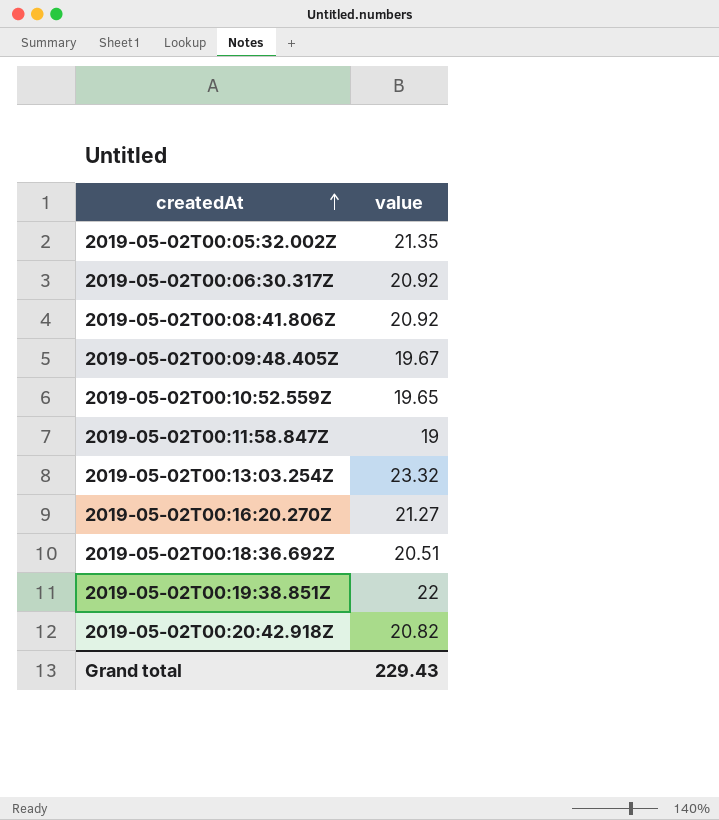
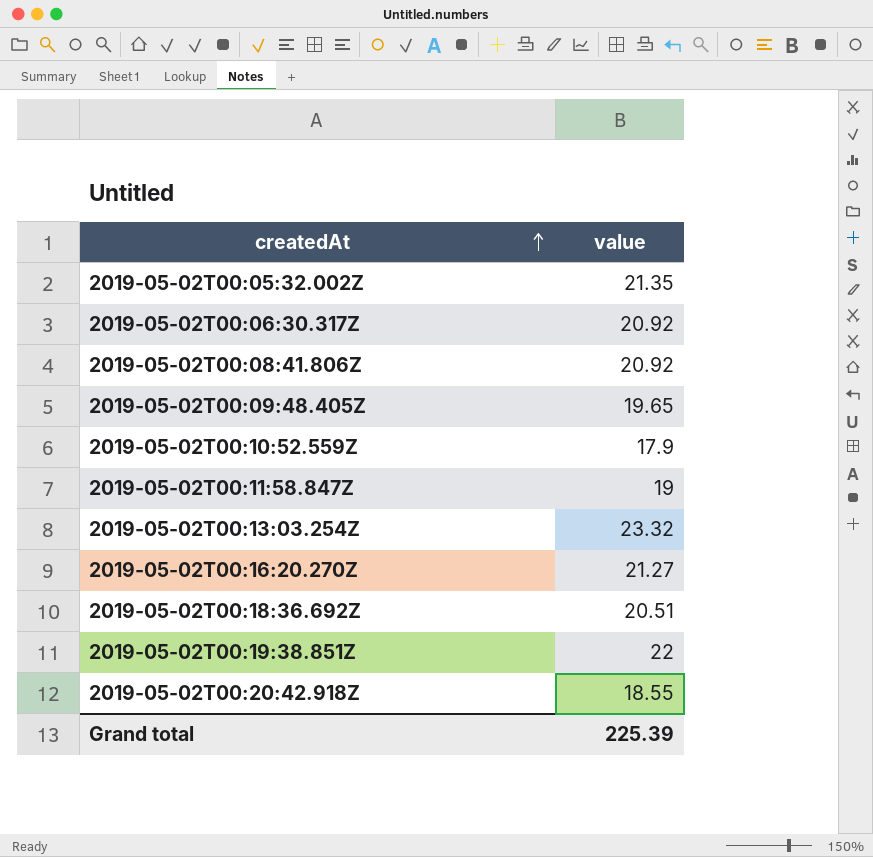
2019-05-02T00:09:48.405Z | value: 19.67 -> 19.65
2019-05-02T00:10:52.559Z | value: 19.65 -> 17.9
2019-05-02T00:20:42.918Z | value: 20.82 -> 18.55
Grand total | value: 229.43 -> 225.39

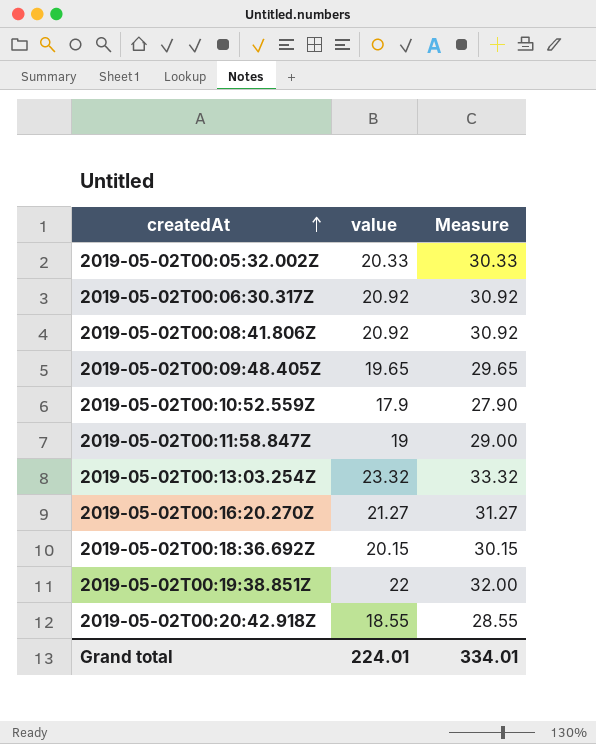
column Measure | formula: none -> [value] + 10
2019-05-02T00:05:32.002Z | value: 21.35 -> 20.33
2019-05-02T00:18:36.692Z | value: 20.51 -> 20.15
Grand total | value: 225.39 -> 224.01

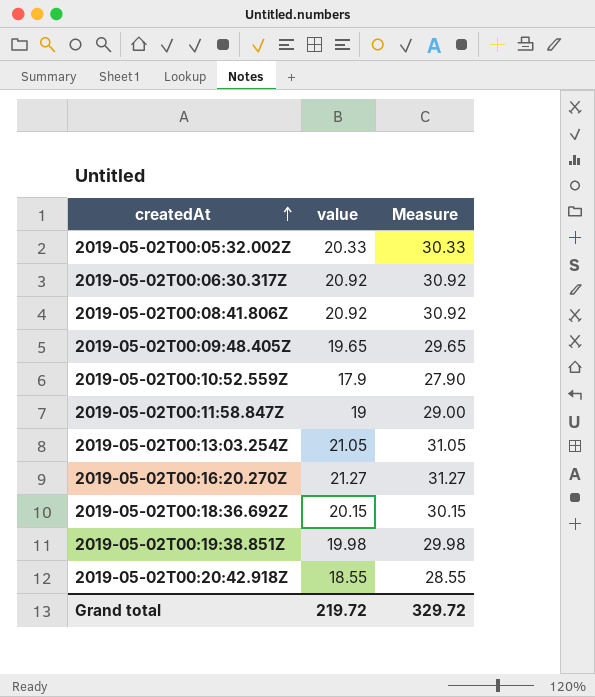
2019-05-02T00:13:03.254Z | value: 23.32 -> 21.05
2019-05-02T00:13:03.254Z | Measure: 33.32 -> 31.05
2019-05-02T00:19:38.851Z | value: 22 -> 19.98
2019-05-02T00:19:38.851Z | Measure: 32.00 -> 29.98
Grand total | value: 224.01 -> 219.72
Grand total | Measure: 334.01 -> 329.72

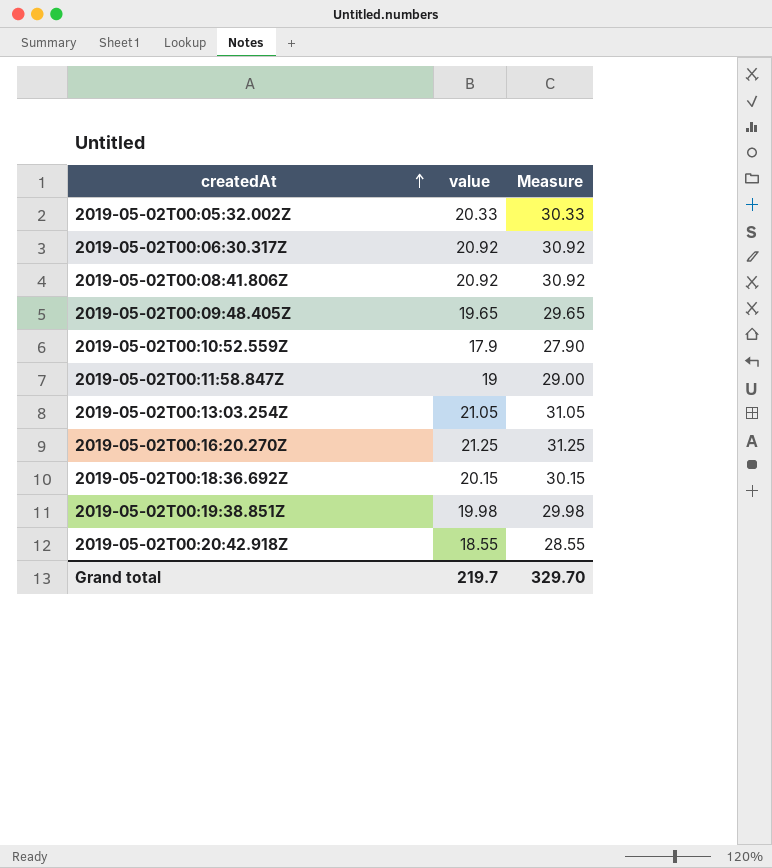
2019-05-02T00:16:20.270Z | value: 21.27 -> 21.25
2019-05-02T00:16:20.270Z | Measure: 31.27 -> 31.25
Grand total | value: 219.72 -> 219.7
Grand total | Measure: 329.72 -> 329.70

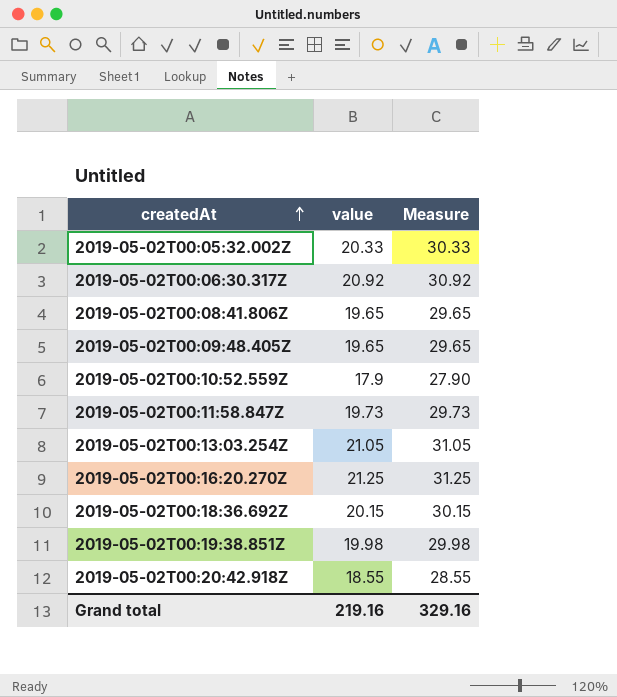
2019-05-02T00:08:41.806Z | value: 20.92 -> 19.65
2019-05-02T00:08:41.806Z | Measure: 30.92 -> 29.65
2019-05-02T00:11:58.847Z | value: 19 -> 19.73
2019-05-02T00:11:58.847Z | Measure: 29.00 -> 29.73
Grand total | value: 219.7 -> 219.16
Grand total | Measure: 329.70 -> 329.16

